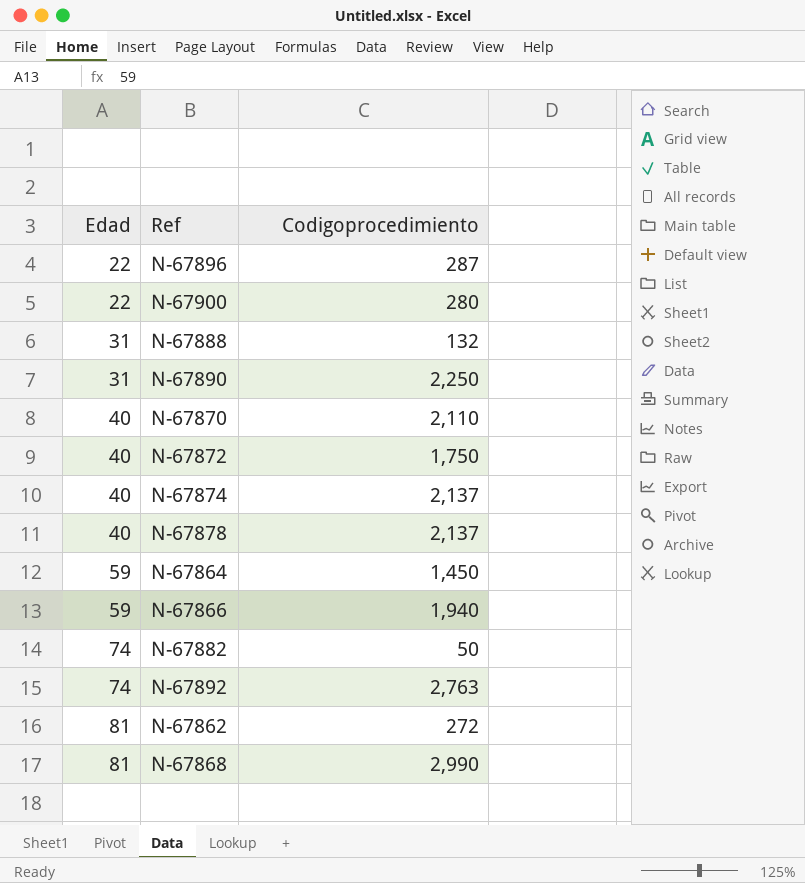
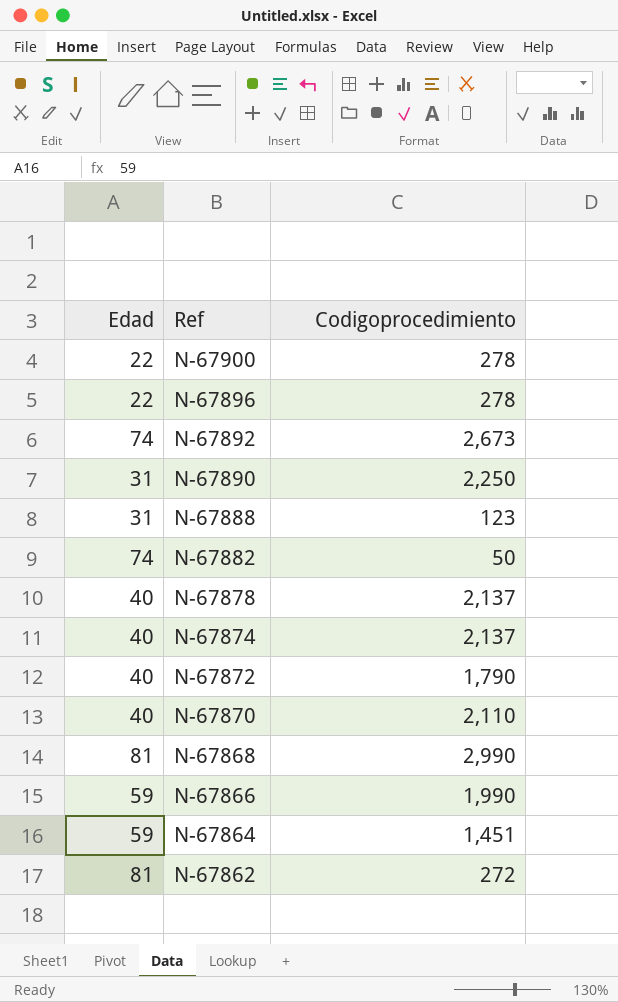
row order: Edad ascending -> Ref descending
N-67900 | Codigoprocedimiento: 280 -> 278
N-67896 | Codigoprocedimiento: 287 -> 278
N-67892 | Codigoprocedimiento: 2,763 -> 2,673
N-67888 | Codigoprocedimiento: 132 -> 123
N-67872 | Codigoprocedimiento: 1,750 -> 1,790
N-67866 | Codigoprocedimiento: 1,940 -> 1,990
N-67864 | Codigoprocedimiento: 1,450 -> 1,451

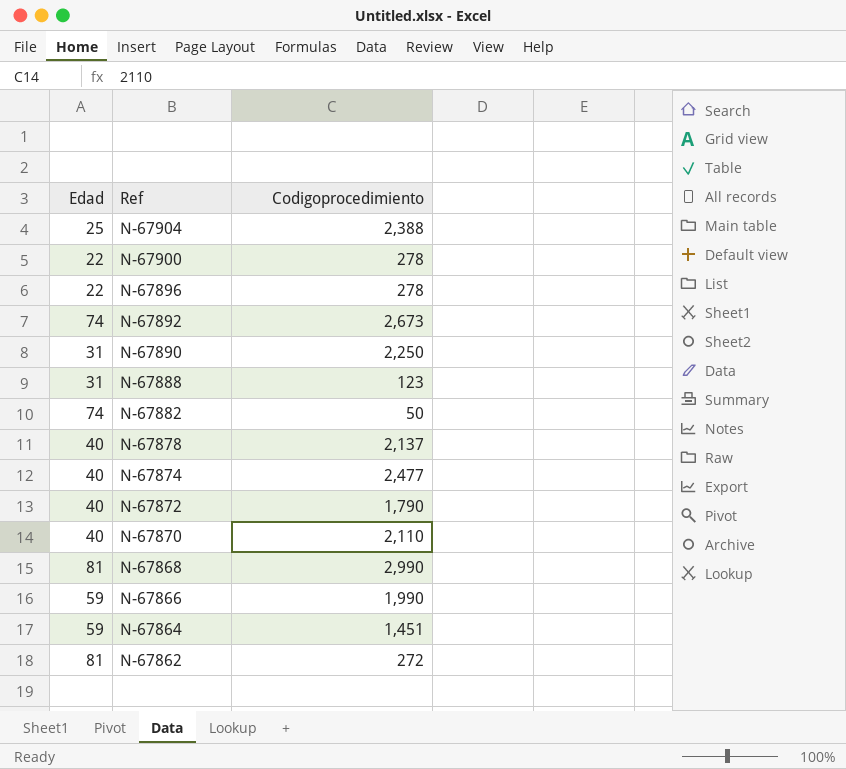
row N-67904: none -> 25 | 2,388
N-67874 | Codigoprocedimiento: 2,137 -> 2,477

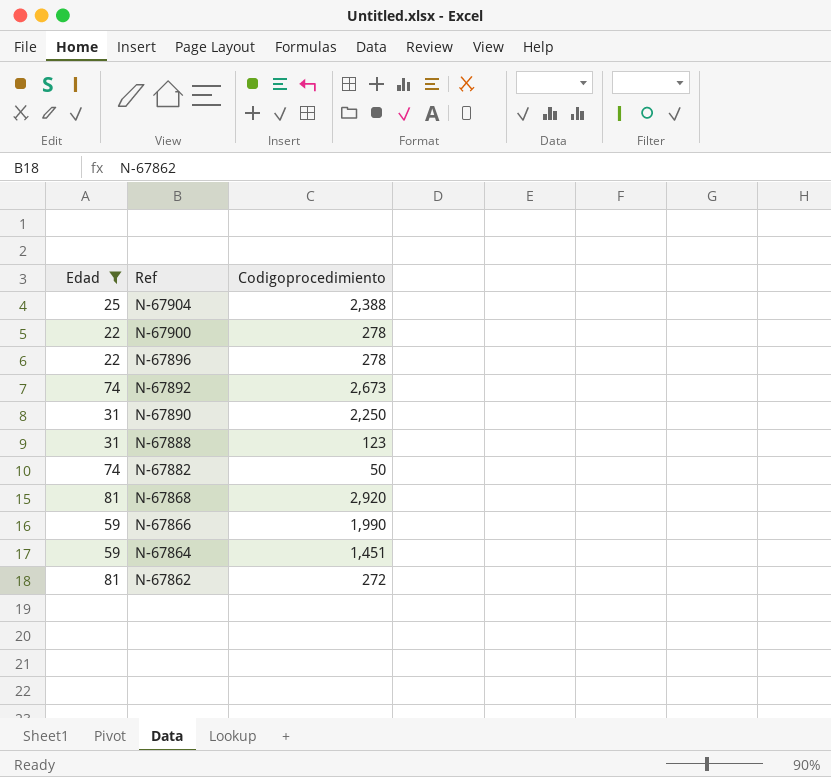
filter: none -> Edad != 40
N-67868 | Codigoprocedimiento: 2,990 -> 2,920

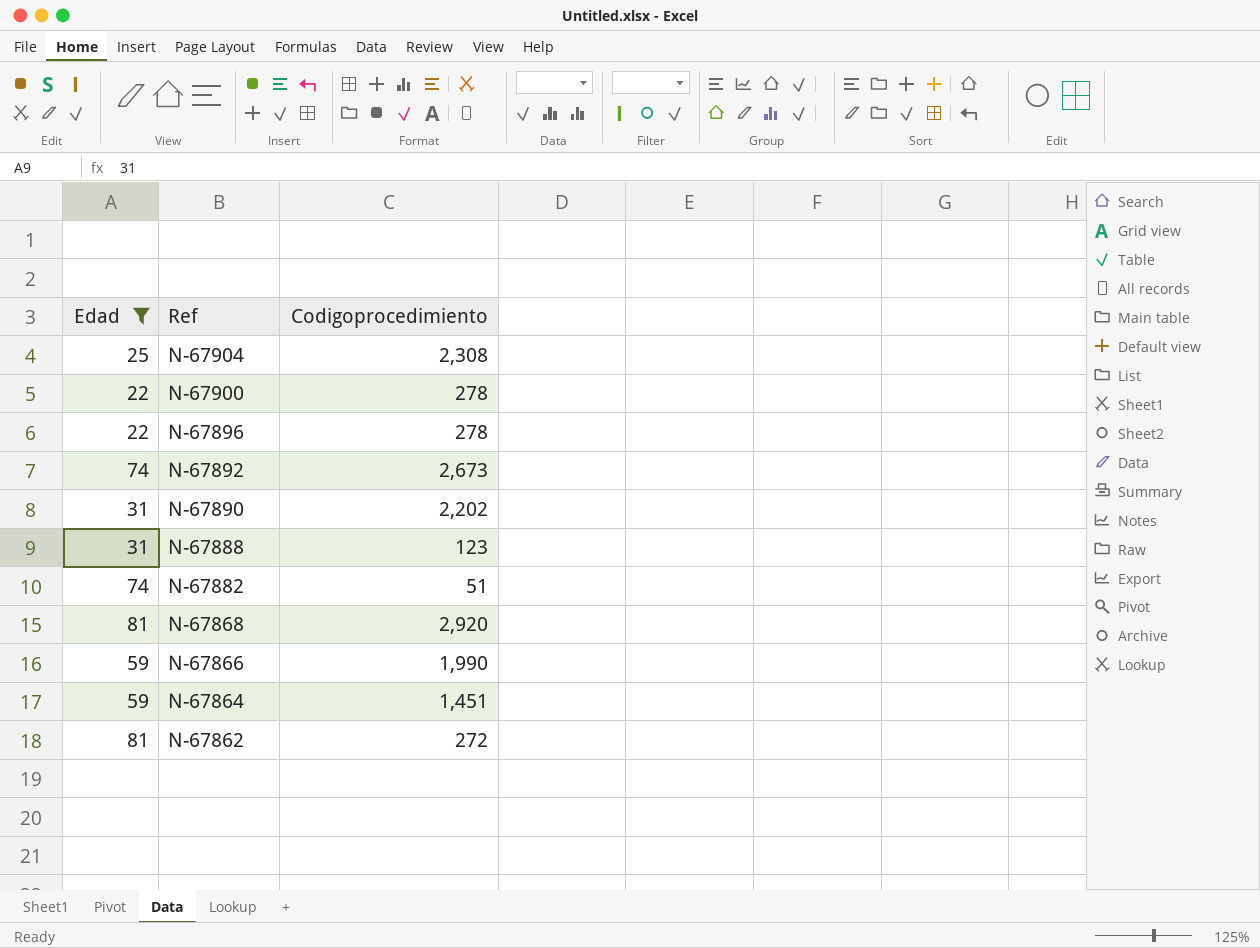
N-67904 | Codigoprocedimiento: 2,388 -> 2,308
N-67890 | Codigoprocedimiento: 2,250 -> 2,202
N-67882 | Codigoprocedimiento: 50 -> 51

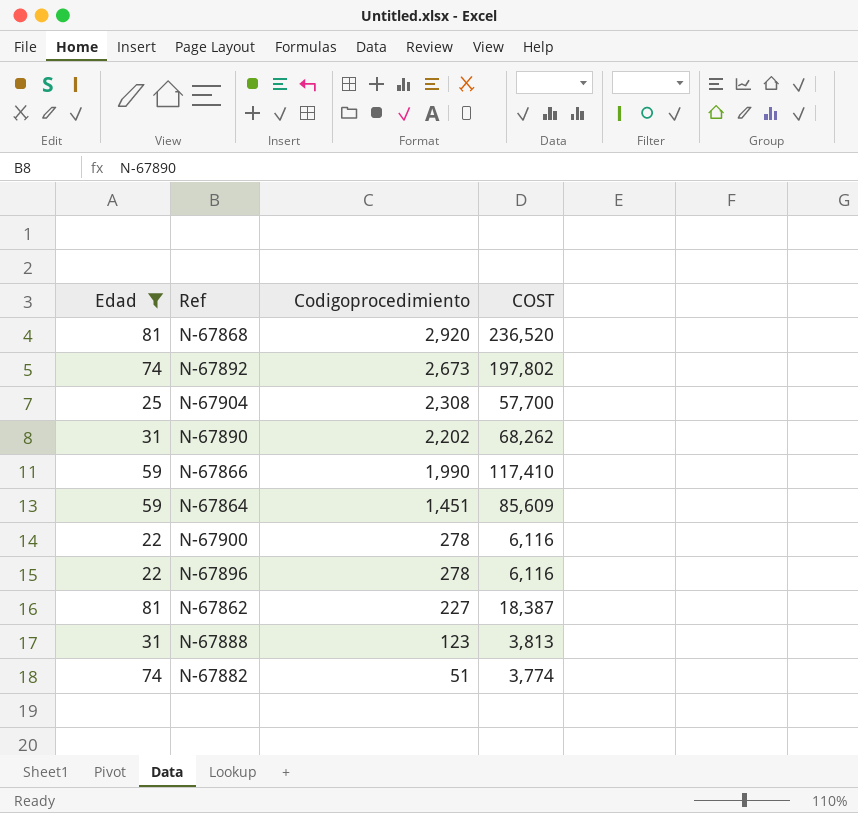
row order: Ref descending -> Codigoprocedimiento descending
column COST | formula: none -> [Edad] * [Codigoprocedimiento]
N-67862 | Codigoprocedimiento: 272 -> 227

